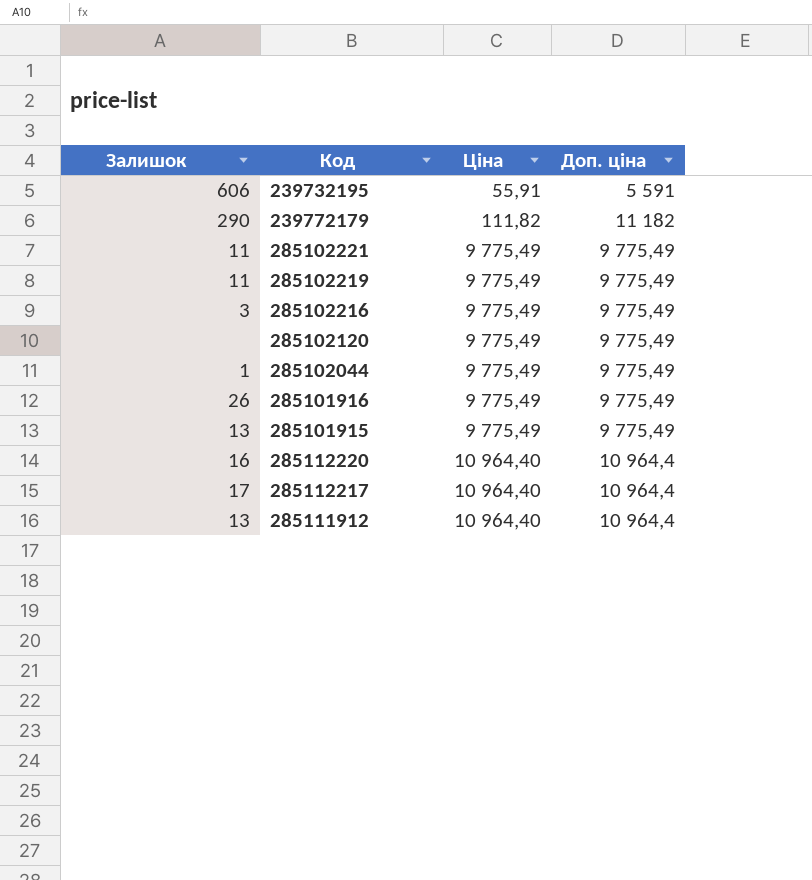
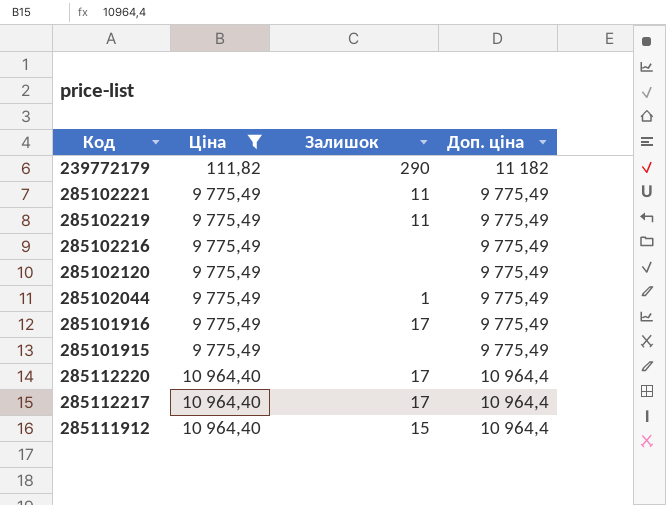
filter: none -> Ціна != 55,91
column Залишок | position: 1 -> 3
285102216 | Залишок: 3 -> none
285101916 | Залишок: 26 -> 17
285101915 | Залишок: 13 -> none
285112220 | Залишок: 16 -> 17
285111912 | Залишок: 13 -> 15

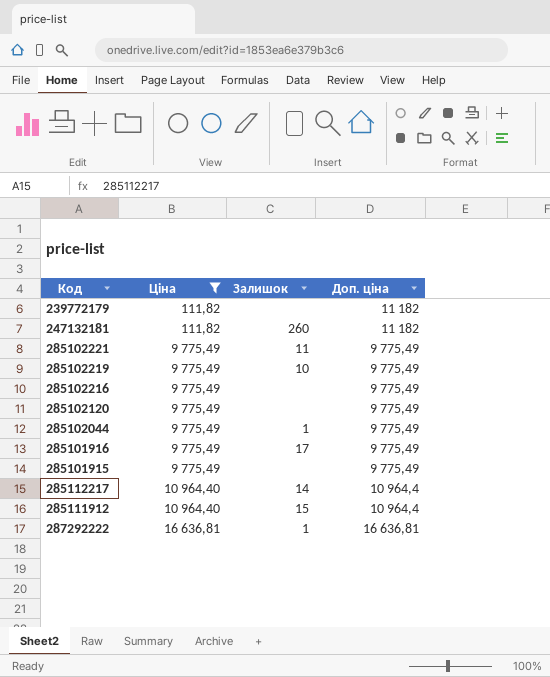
row 285112220: 10 964,40 | 17 | 10 964,4 -> none
239772179 | Залишок: 290 -> none
row 247132181: none -> 111,82 | 260 | 11 182
285102219 | Залишок: 11 -> 10
285112217 | Залишок: 17 -> 14
row 287292222: none -> 16 636,81 | 1 | 16 636,81

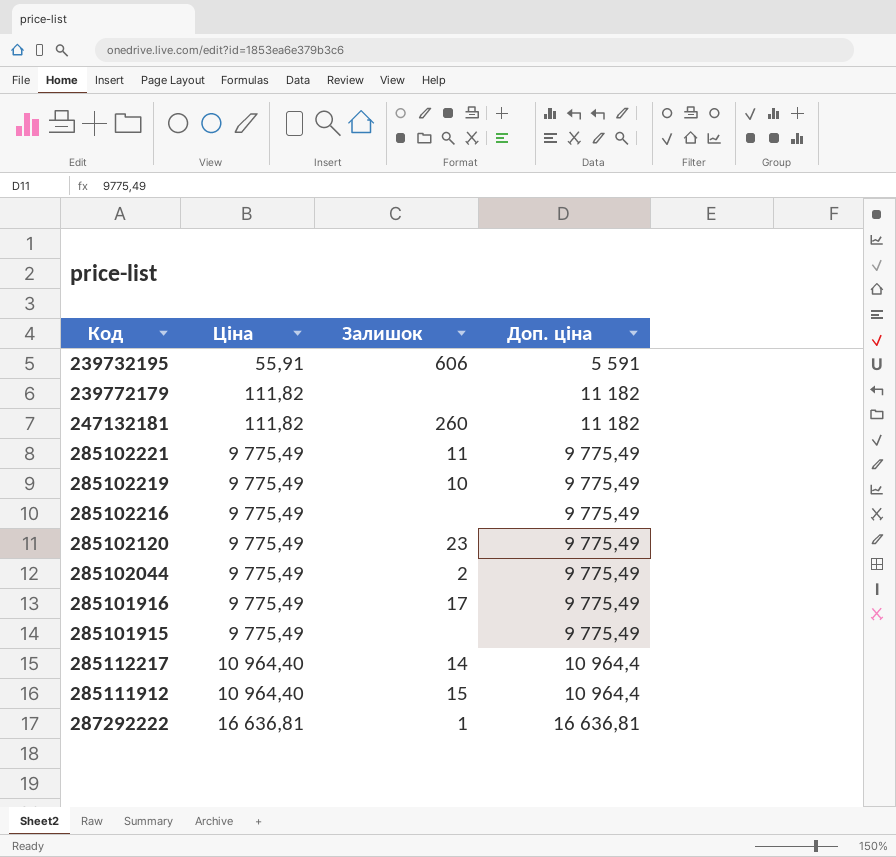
filter: Ціна != 55,91 -> none
285102120 | Залишок: none -> 23
285102044 | Залишок: 1 -> 2

